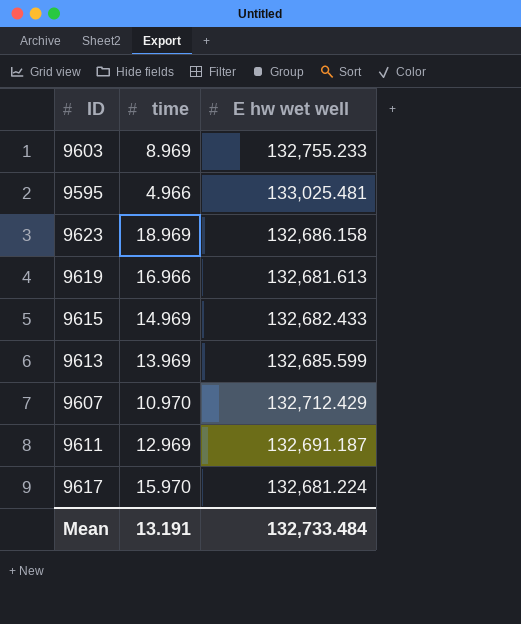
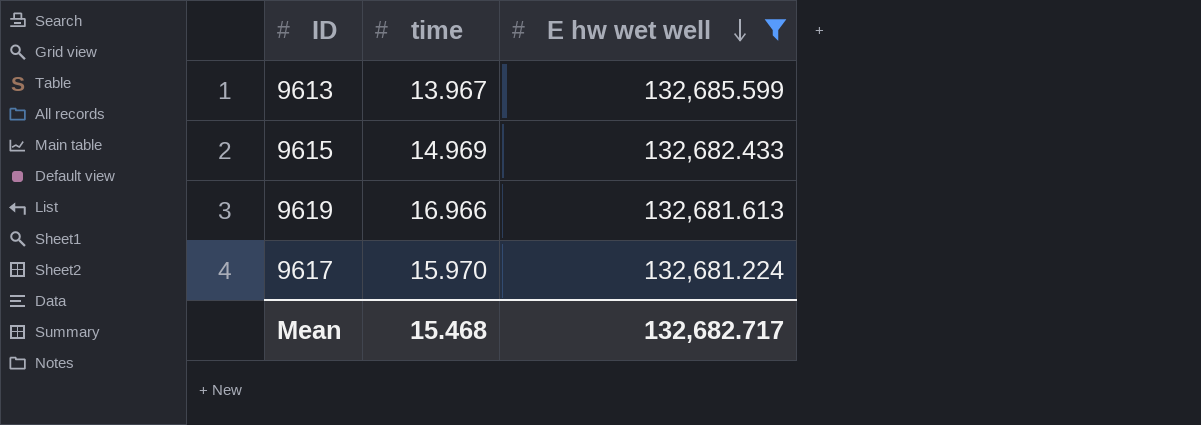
filter: none -> E hw wet well <= 132,685.599
row order: none -> E hw wet well descending
9613 | time: 13.969 -> 13.967
Mean | time: 13.191 -> 15.468
Mean | E hw wet well: 132,733.484 -> 132,682.717

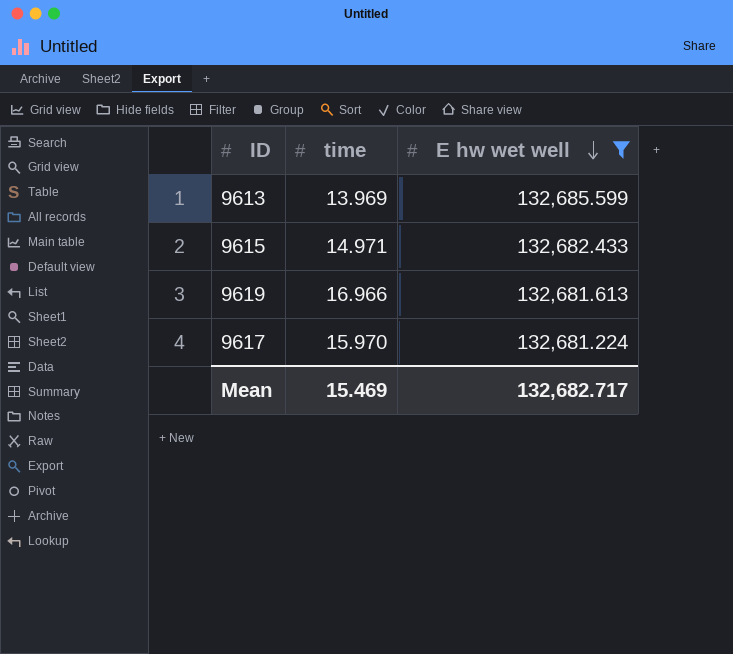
9613 | time: 13.967 -> 13.969
9615 | time: 14.969 -> 14.971
Mean | time: 15.468 -> 15.469

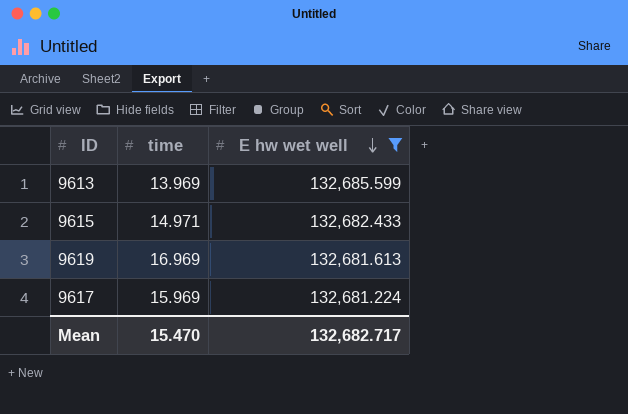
9619 | time: 16.966 -> 16.969
9617 | time: 15.970 -> 15.969
Mean | time: 15.469 -> 15.470

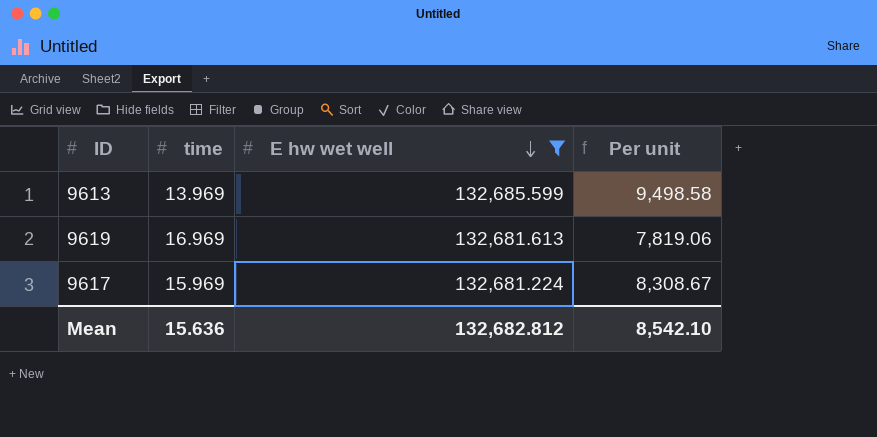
column Per unit | formula: none -> [E hw wet well] / [time]
row 9615: 14.971 | 132,682.433 -> none
Mean | time: 15.470 -> 15.636
Mean | E hw wet well: 132,682.717 -> 132,682.812

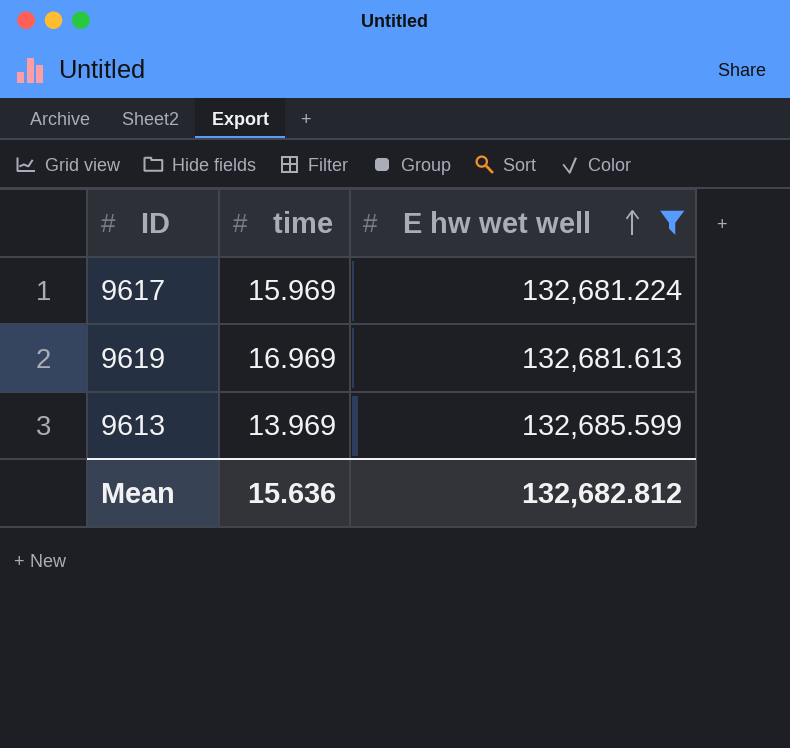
row order: E hw wet well descending -> E hw wet well ascending
column Per unit | formula: [E hw wet well] / [time] -> none

